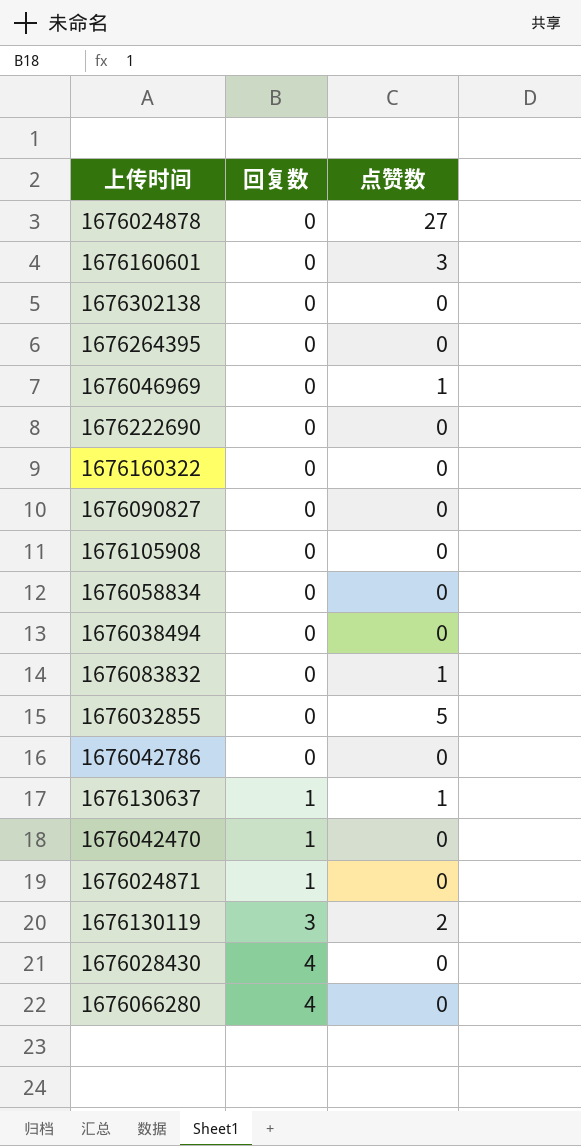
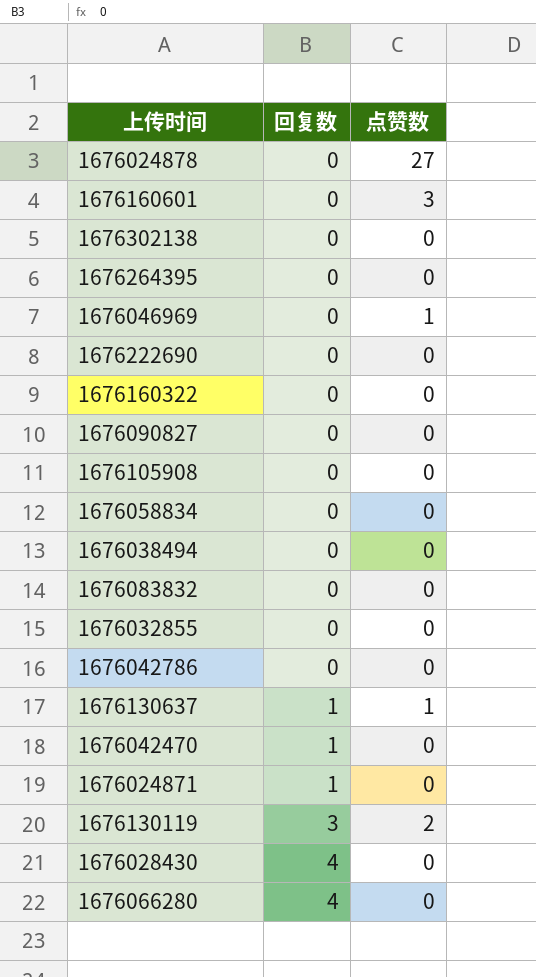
1676083832 | 点赞数: 1 -> 0
1676032855 | 点赞数: 5 -> 0

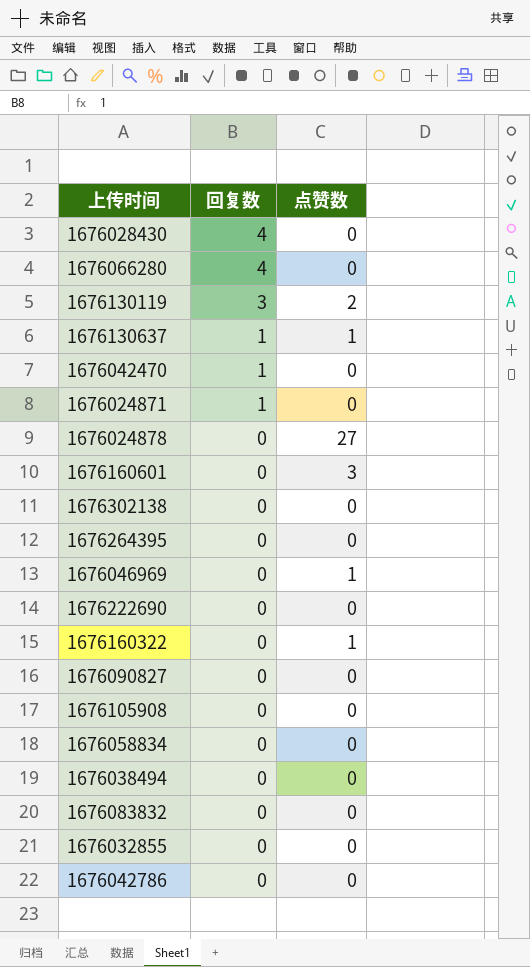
row order: 回复数 ascending -> 回复数 descending
1676160322 | 点赞数: 0 -> 1

